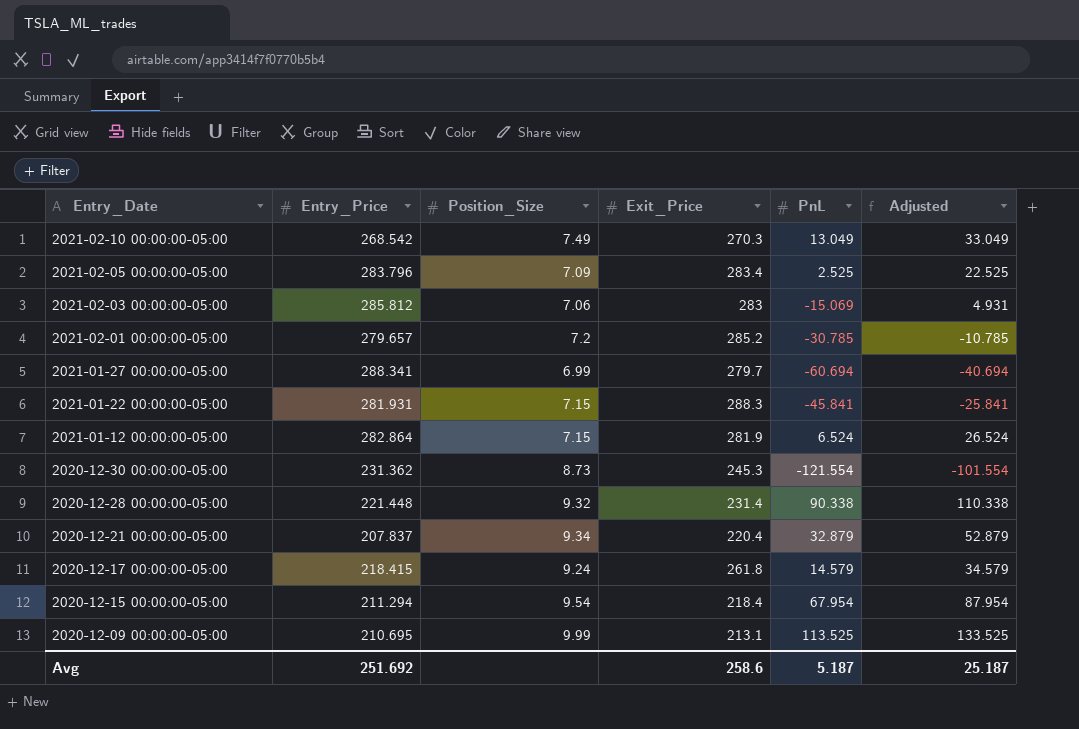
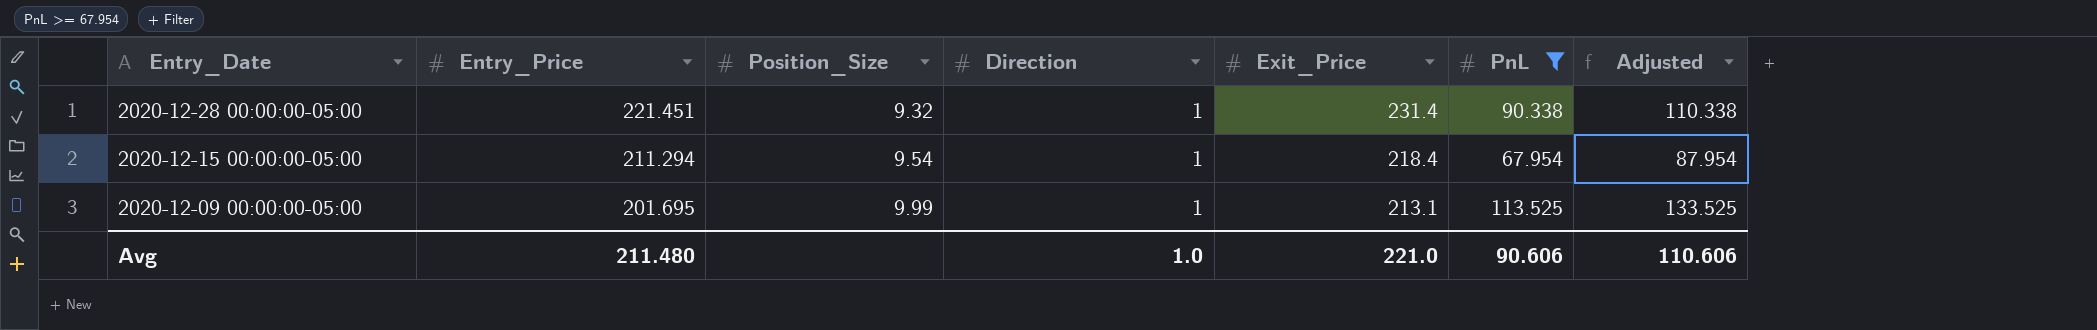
filter: none -> PnL >= 67.954
column Direction | position: none -> 4
2020-12-28 00:00:00-05:00 | Entry_Price: 221.448 -> 221.451
2020-12-09 00:00:00-05:00 | Entry_Price: 210.695 -> 201.695
Avg | Entry_Price: 251.692 -> 211.480
Avg | Exit_Price: 258.6 -> 221.0
Avg | PnL: 5.187 -> 90.606
Avg | Adjusted: 25.187 -> 110.606

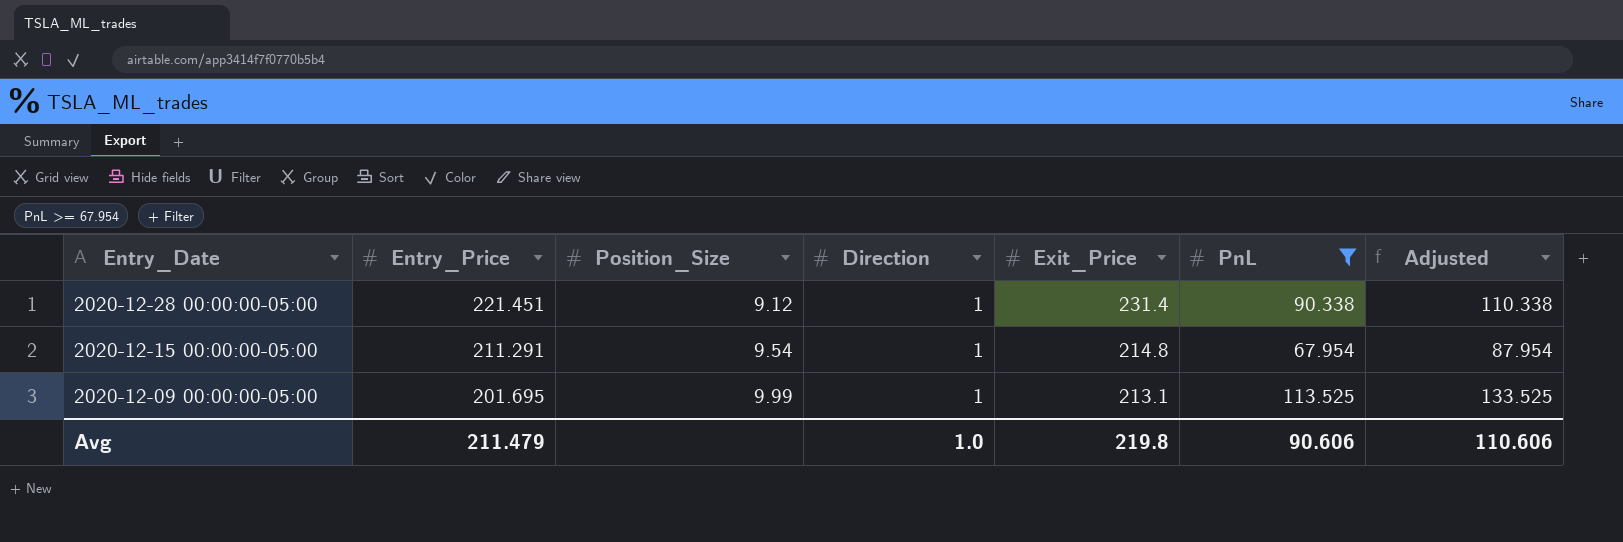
2020-12-28 00:00:00-05:00 | Position_Size: 9.32 -> 9.12
2020-12-15 00:00:00-05:00 | Entry_Price: 211.294 -> 211.291
2020-12-15 00:00:00-05:00 | Exit_Price: 218.4 -> 214.8
Avg | Entry_Price: 211.480 -> 211.479
Avg | Exit_Price: 221.0 -> 219.8

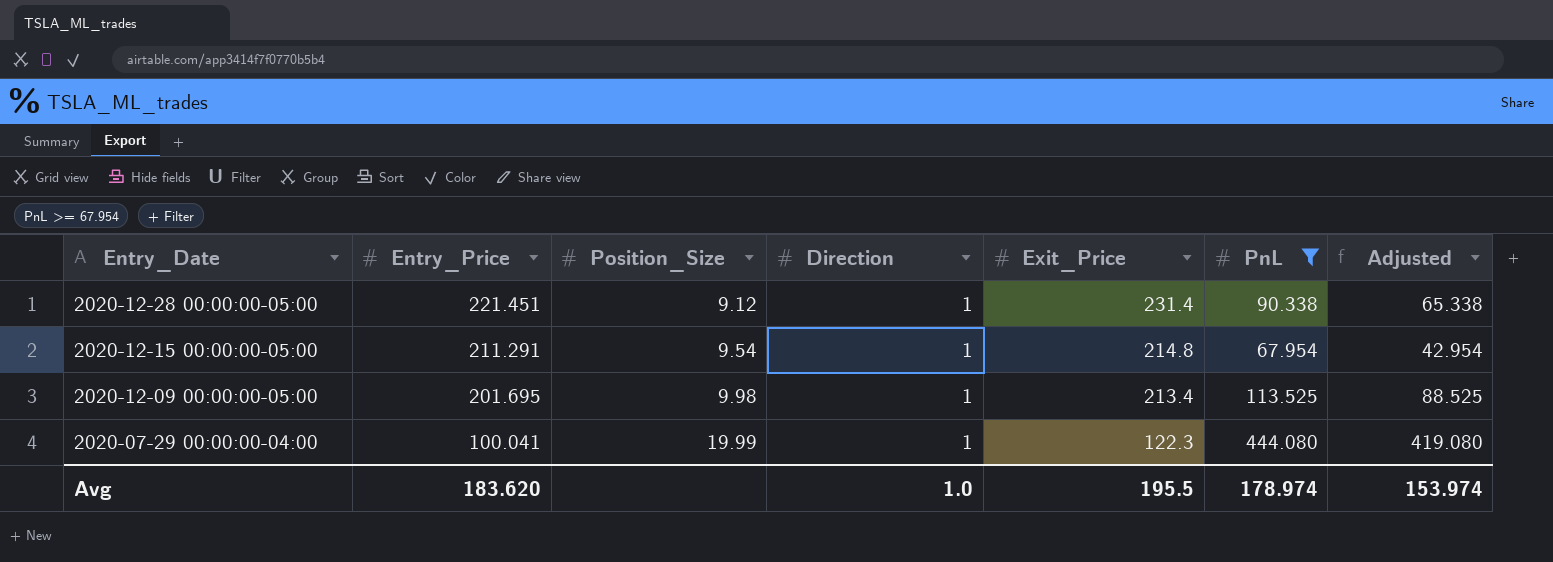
column Adjusted | formula: [PnL] + 20 -> [PnL] - 25
2020-12-09 00:00:00-05:00 | Position_Size: 9.99 -> 9.98
2020-12-09 00:00:00-05:00 | Exit_Price: 213.1 -> 213.4
row 2020-07-29 00:00:00-04:00: none -> 100.041 | 19.99 | 1 | 122.3 | 444.080 | 419.080
Avg | Entry_Price: 211.479 -> 183.620
Avg | Exit_Price: 219.8 -> 195.5
Avg | PnL: 90.606 -> 178.974
Avg | Adjusted: 110.606 -> 153.974

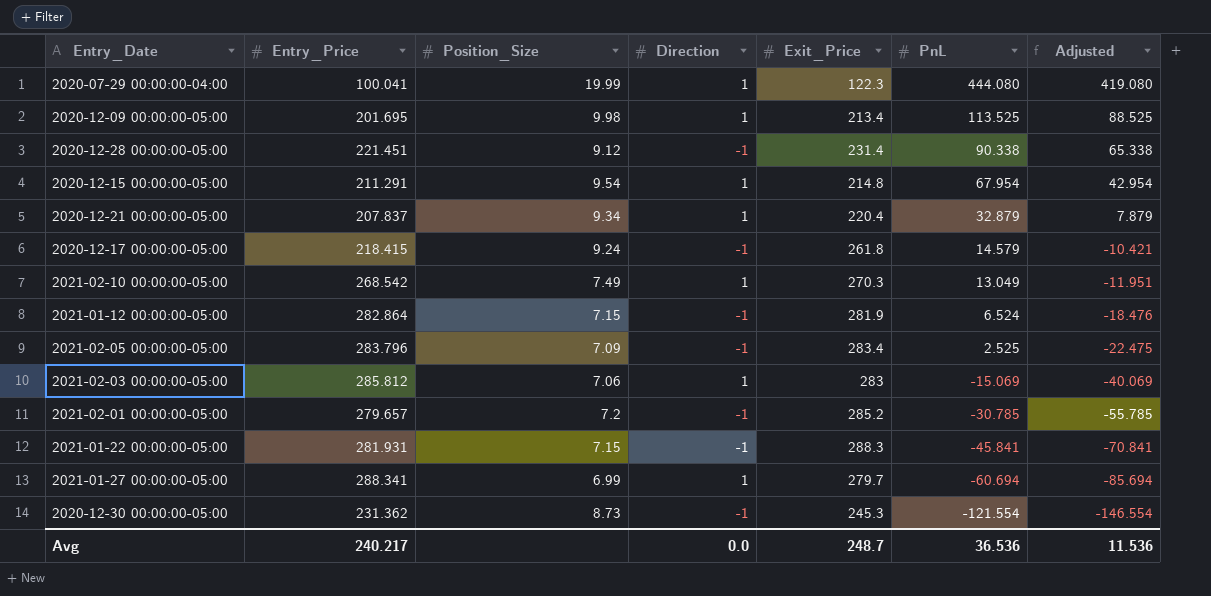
filter: PnL >= 67.954 -> none
row order: Entry_Date descending -> PnL descending
2020-12-28 00:00:00-05:00 | Direction: 1 -> -1
Avg | Entry_Price: 183.620 -> 240.217
Avg | Direction: 1.0 -> 0.0
Avg | Exit_Price: 195.5 -> 248.7
Avg | PnL: 178.974 -> 36.536
Avg | Adjusted: 153.974 -> 11.536

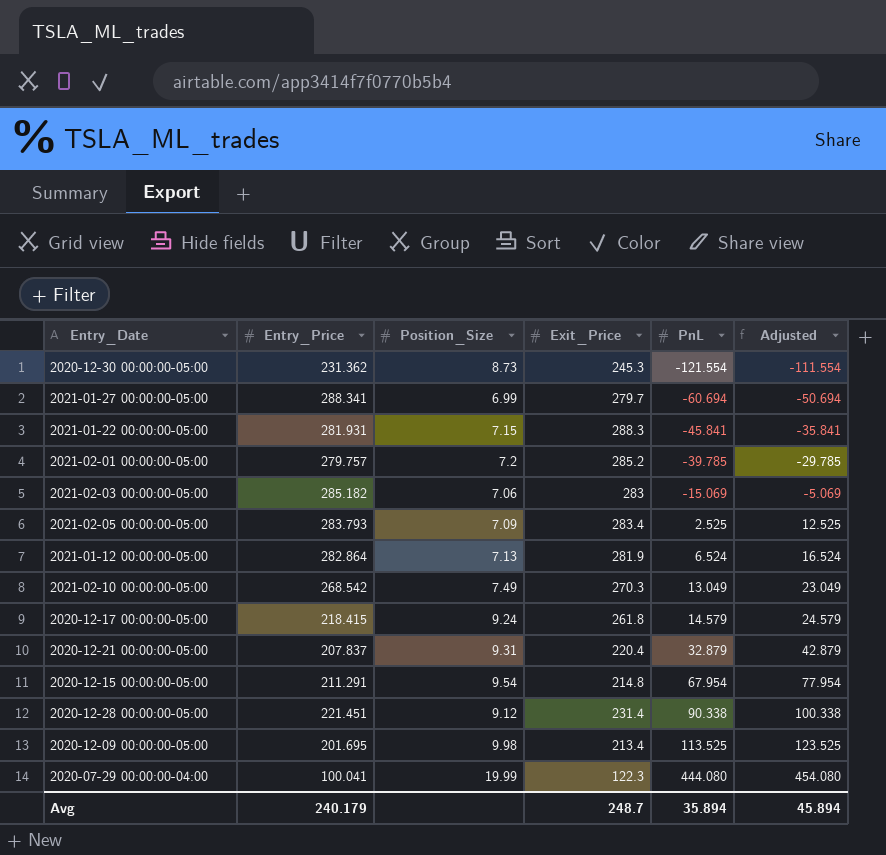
row order: PnL descending -> PnL ascending
column Direction | position: 4 -> none
column Adjusted | formula: [PnL] - 25 -> [PnL] + 10
2021-02-01 00:00:00-05:00 | Entry_Price: 279.657 -> 279.757
2021-02-01 00:00:00-05:00 | PnL: -30.785 -> -39.785
2021-02-03 00:00:00-05:00 | Entry_Price: 285.812 -> 285.182
2021-02-05 00:00:00-05:00 | Entry_Price: 283.796 -> 283.793
2021-01-12 00:00:00-05:00 | Position_Size: 7.15 -> 7.13
2020-12-21 00:00:00-05:00 | Position_Size: 9.34 -> 9.31
Avg | Entry_Price: 240.217 -> 240.179
Avg | PnL: 36.536 -> 35.894
Avg | Adjusted: 11.536 -> 45.894

